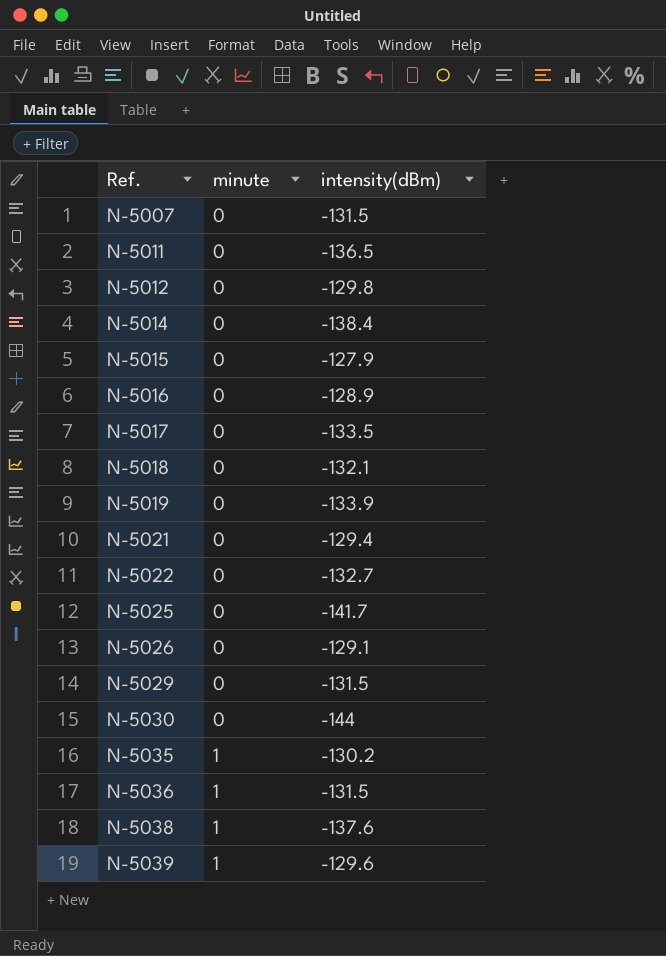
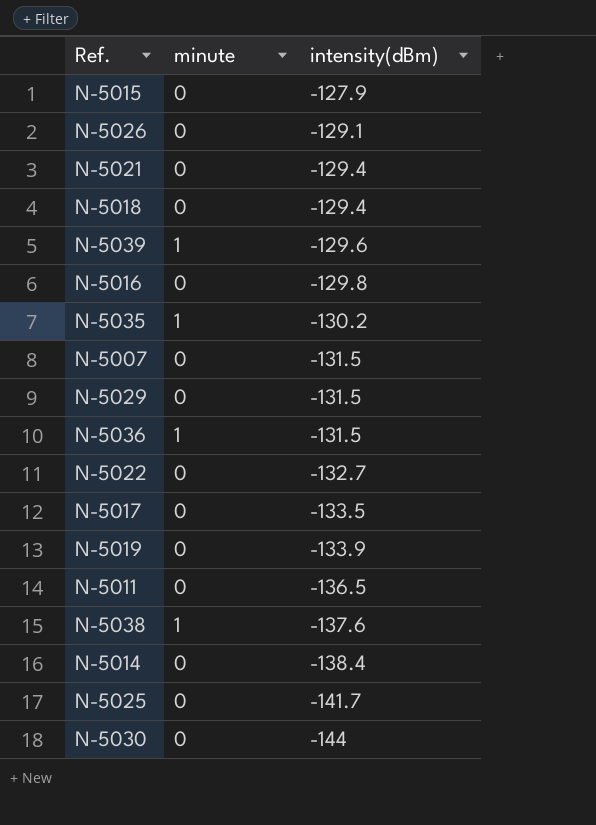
row order: Ref. ascending -> intensity(dBm) descending
row N-5012: 0 | -129.8 -> none
N-5018 | intensity(dBm): -132.1 -> -129.4
N-5016 | intensity(dBm): -128.9 -> -129.8

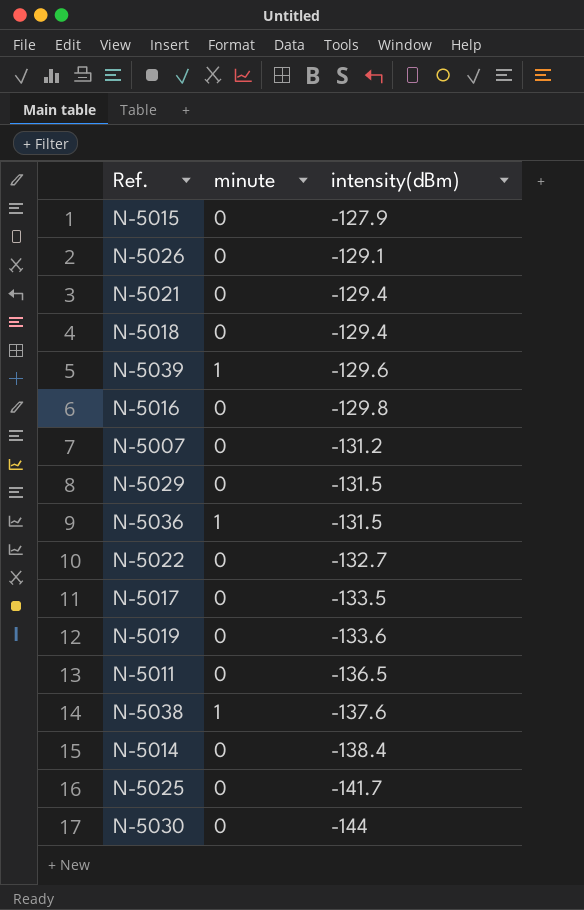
row N-5035: 1 | -130.2 -> none
N-5007 | intensity(dBm): -131.5 -> -131.2
N-5019 | intensity(dBm): -133.9 -> -133.6

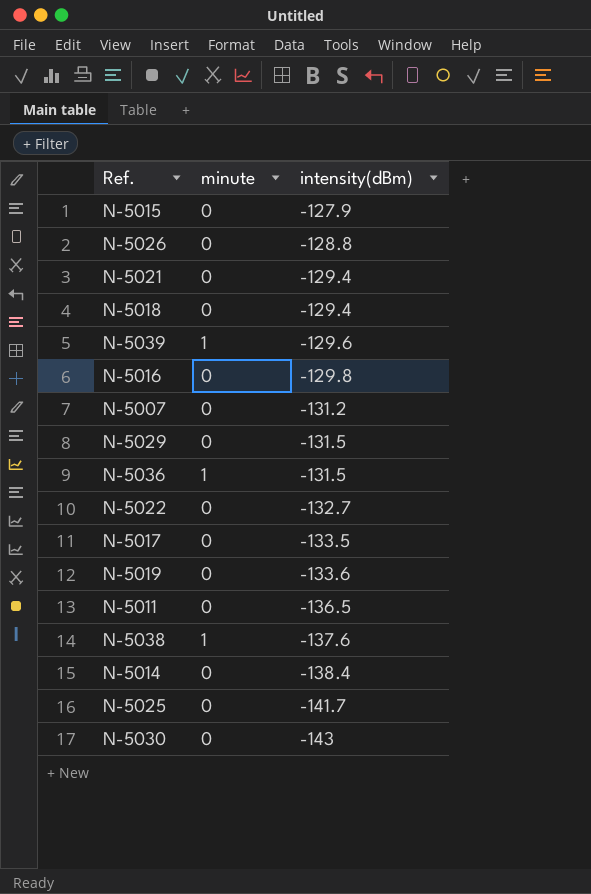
N-5026 | intensity(dBm): -129.1 -> -128.8
N-5030 | intensity(dBm): -144 -> -143

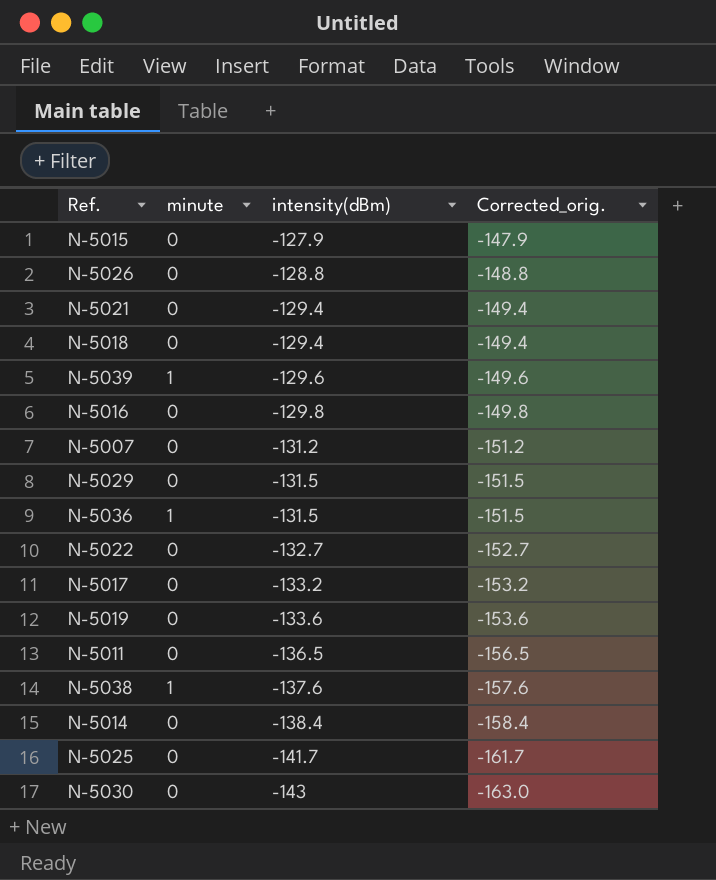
column Corrected_orig. | formula: none -> [intensity(dBm)] - 20
N-5017 | intensity(dBm): -133.5 -> -133.2

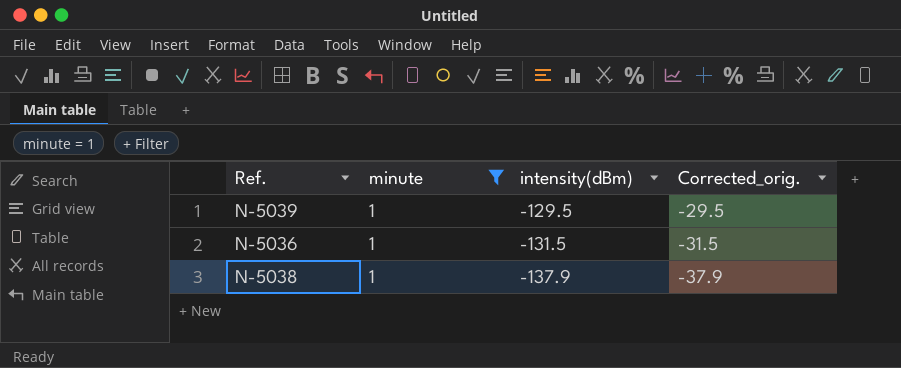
filter: none -> minute = 1
column Corrected_orig. | formula: [intensity(dBm)] - 20 -> [intensity(dBm)] + 100
N-5039 | intensity(dBm): -129.6 -> -129.5
N-5038 | intensity(dBm): -137.6 -> -137.9

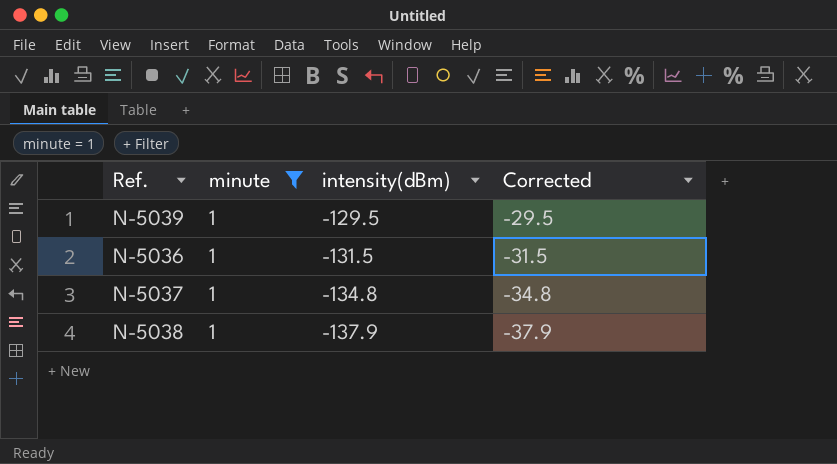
column name: Corrected_orig. -> Corrected
row N-5037: none -> 1 | -134.8 | -34.8

